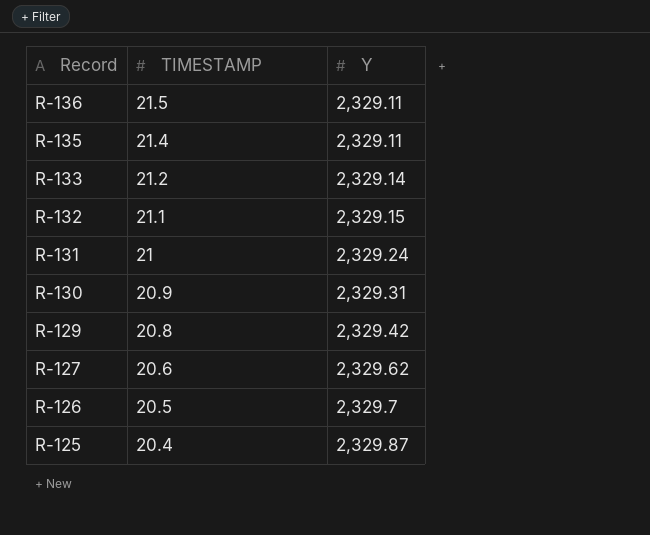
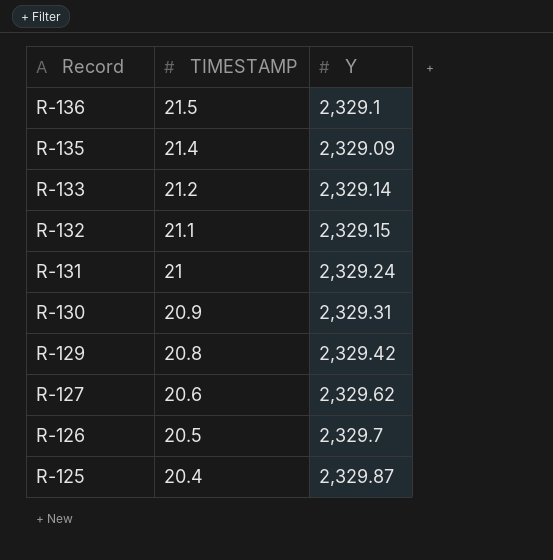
R-136 | Y: 2,329.11 -> 2,329.1
R-135 | Y: 2,329.11 -> 2,329.09

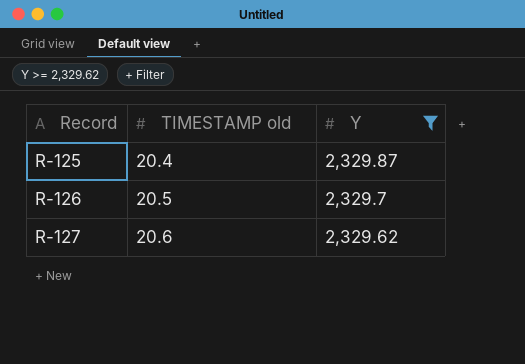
filter: none -> Y >= 2,329.62
row order: Record descending -> Record ascending
column name: TIMESTAMP -> TIMESTAMP old

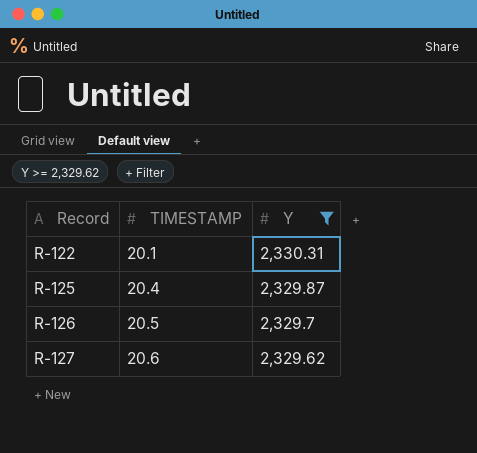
column name: TIMESTAMP old -> TIMESTAMP
row R-122: none -> 20.1 | 2,330.31

